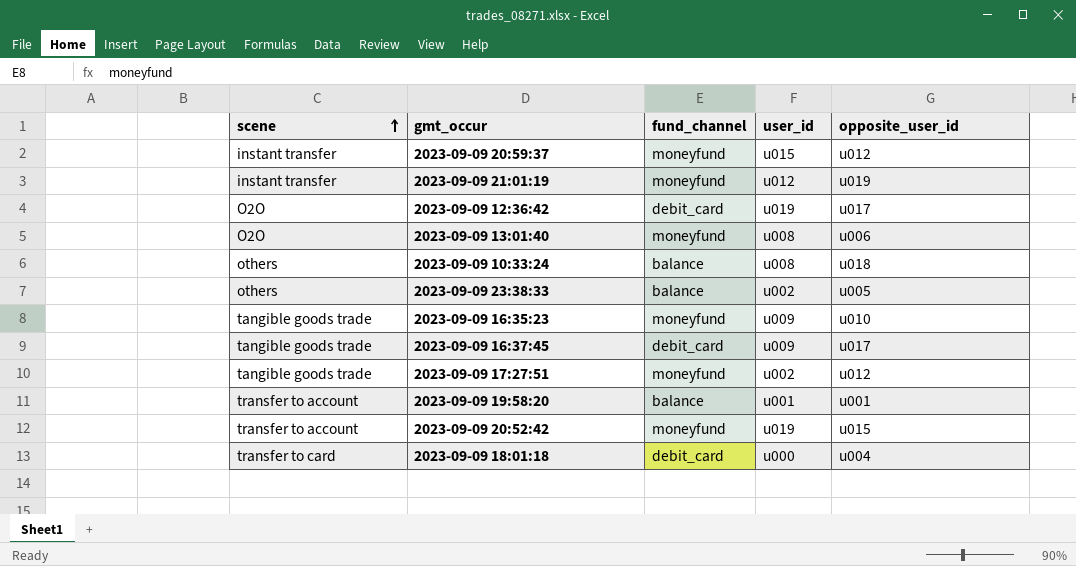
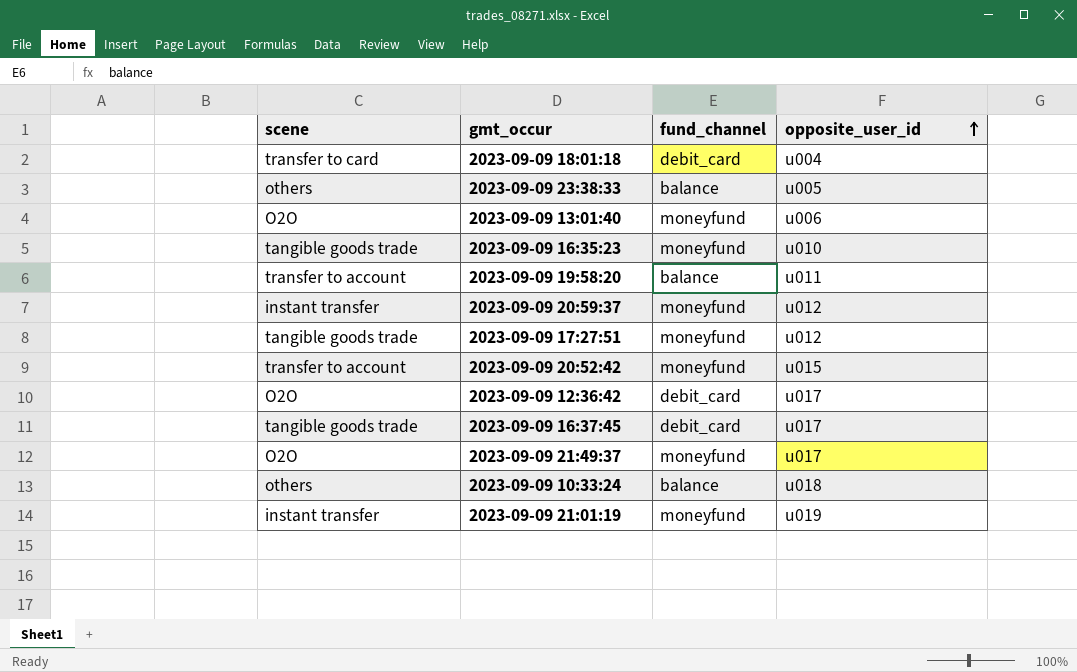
row order: scene ascending -> opposite_user_id ascending
column user_id | position: 4 -> none
2023-09-09 19:58:20 | opposite_user_id: u001 -> u011
row 2023-09-09 21:49:37: none -> O2O | moneyfund | u017

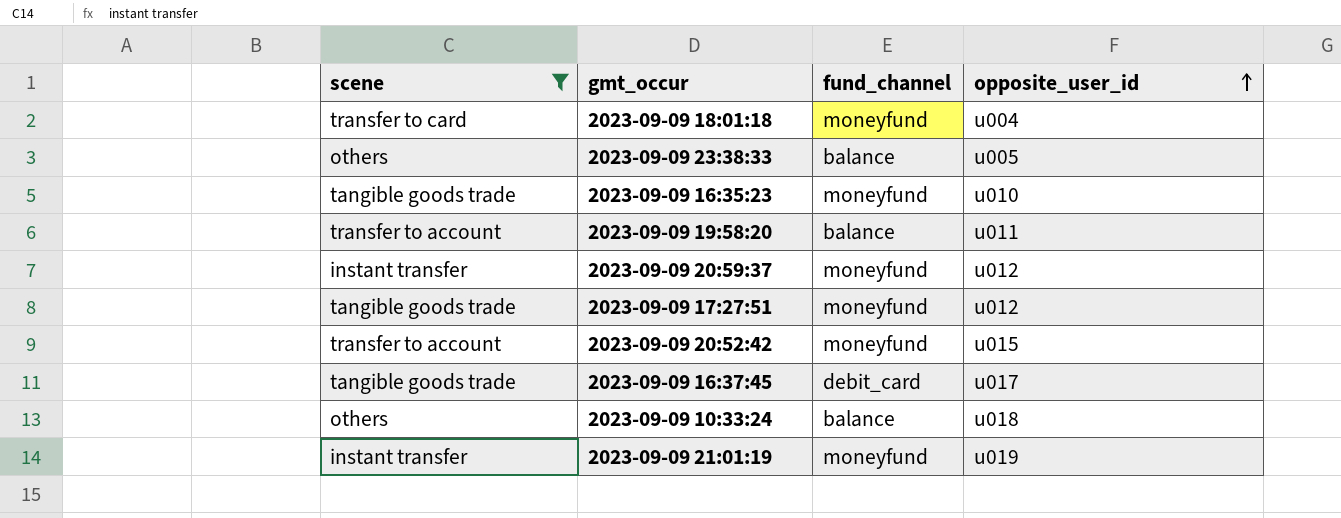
filter: none -> scene != O2O
2023-09-09 18:01:18 | fund_channel: debit_card -> moneyfund

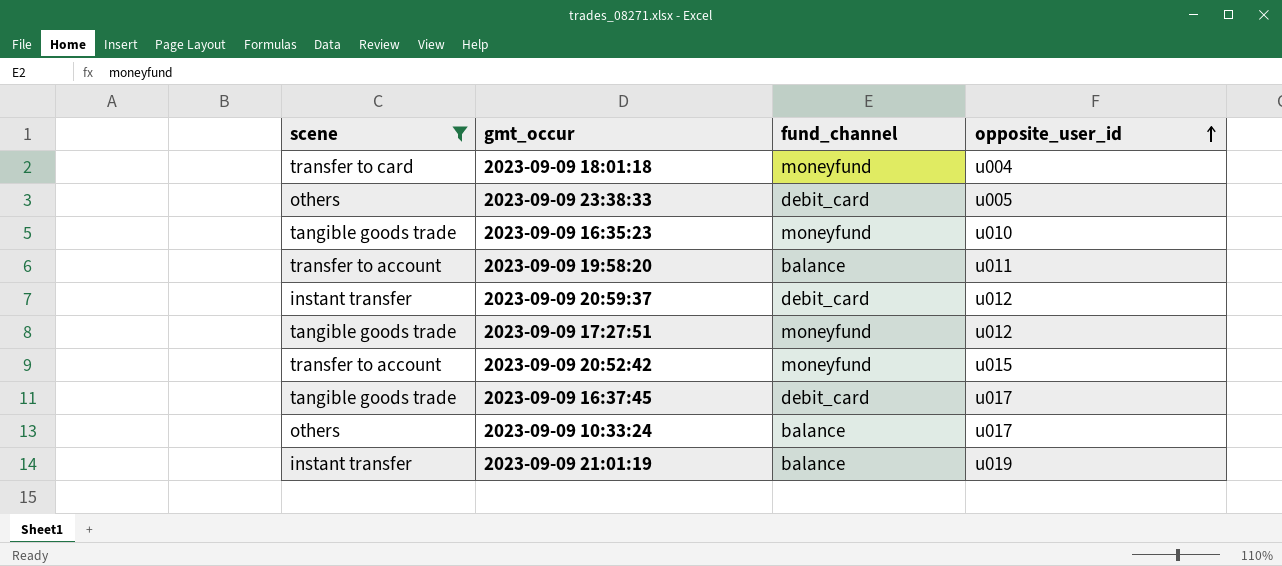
2023-09-09 23:38:33 | fund_channel: balance -> debit_card
2023-09-09 20:59:37 | fund_channel: moneyfund -> debit_card
2023-09-09 10:33:24 | opposite_user_id: u018 -> u017
2023-09-09 21:01:19 | fund_channel: moneyfund -> balance

